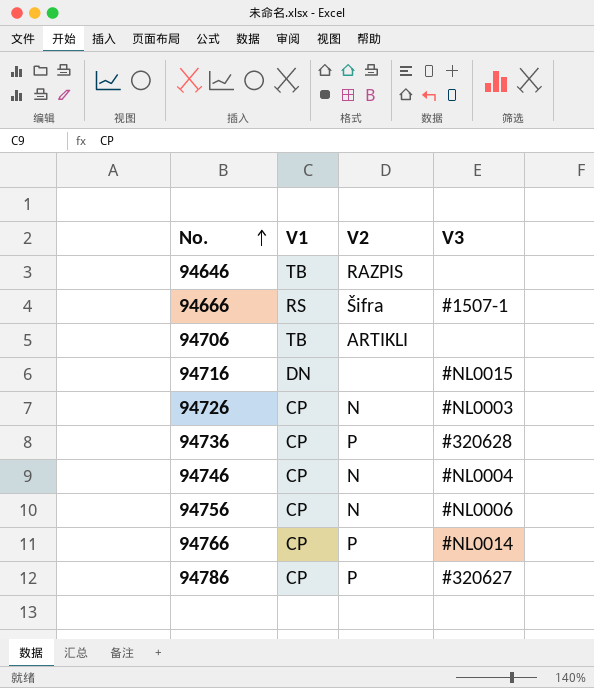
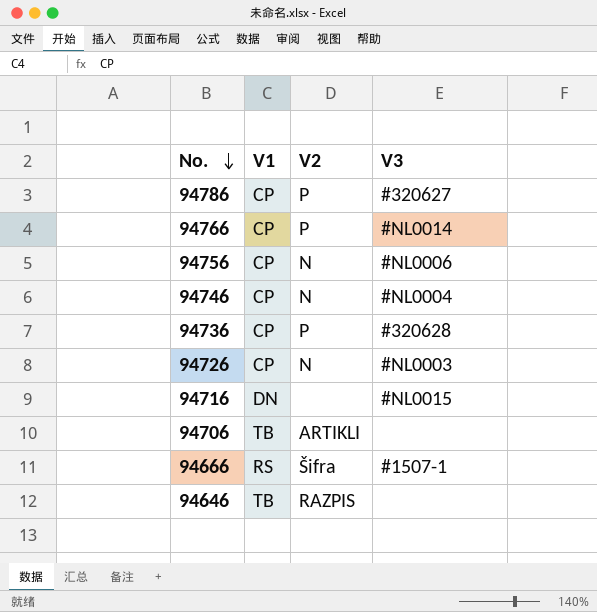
row order: No. ascending -> No. descending

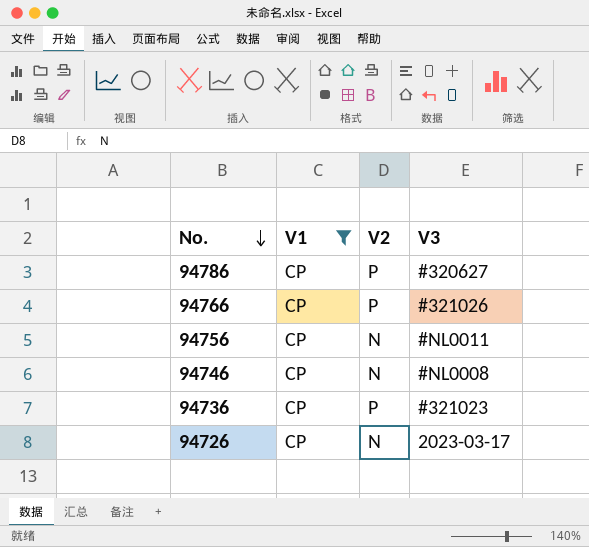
filter: none -> V1 = CP
94766 | V3: #NL0014 -> #321026
94756 | V3: #NL0006 -> #NL0011
94746 | V3: #NL0004 -> #NL0008
94736 | V3: #320628 -> #321023
94726 | V3: #NL0003 -> 2023-03-17

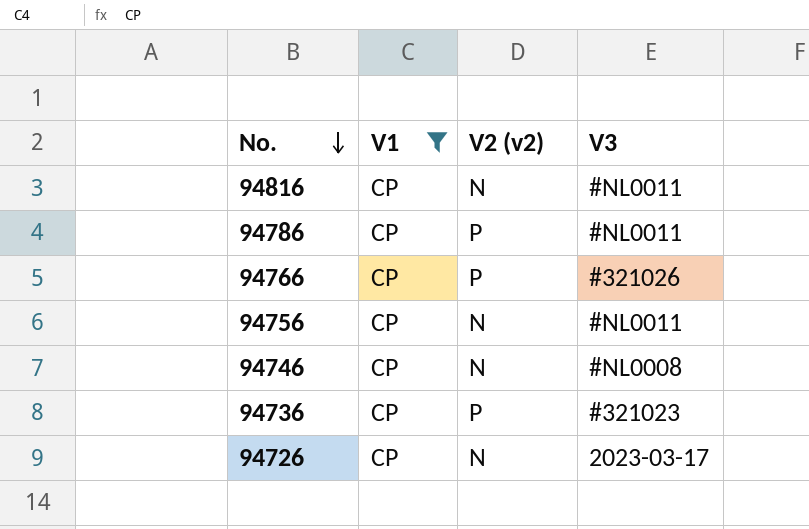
column name: V2 -> V2 (v2)
row 94816: none -> CP | N | #NL0011
94786 | V3: #320627 -> #NL0011

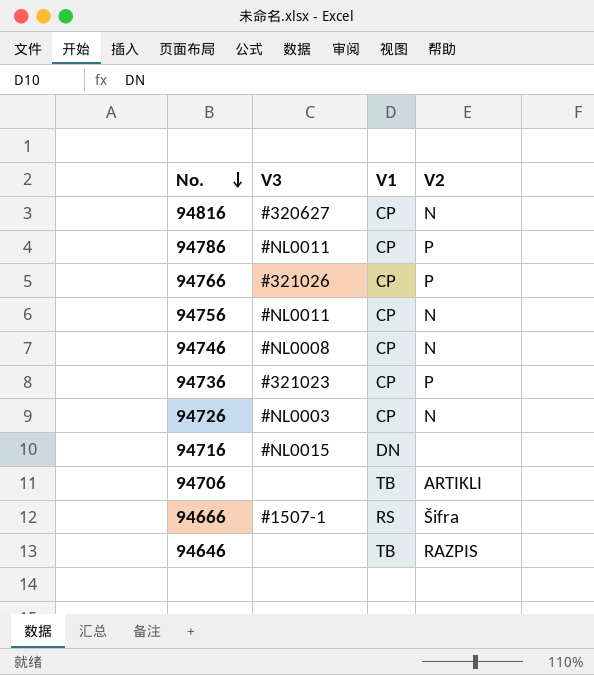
filter: V1 = CP -> none
column V3 | position: 4 -> 2
column name: V2 (v2) -> V2
94816 | V3: #NL0011 -> #320627
94726 | V3: 2023-03-17 -> #NL0003

